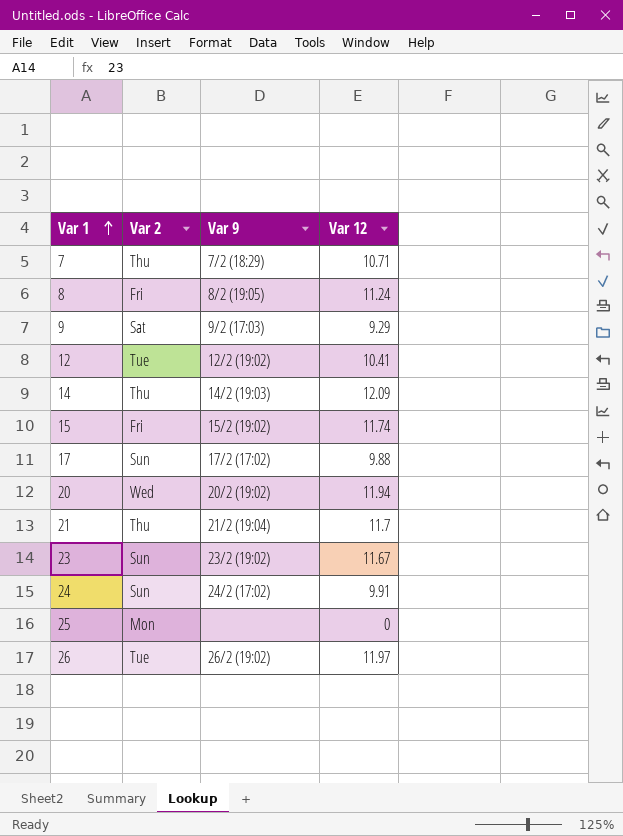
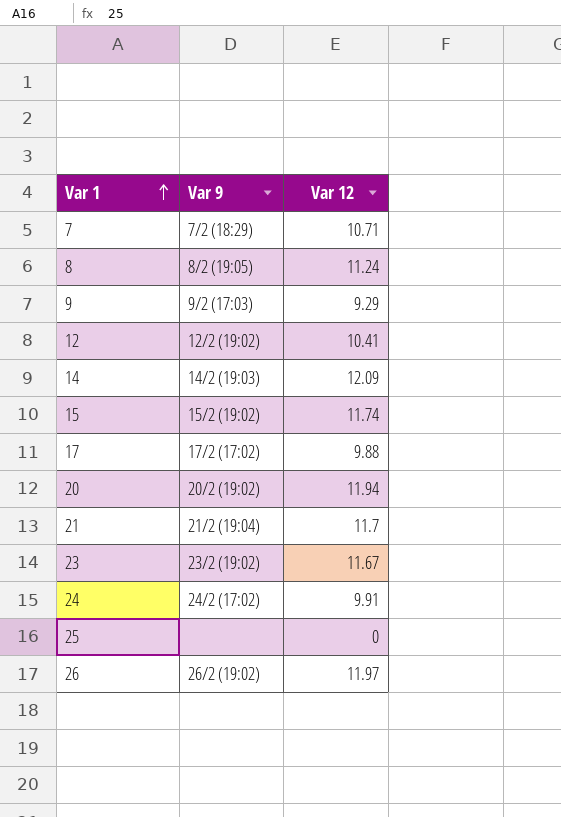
column Var 2 | position: 2 -> none

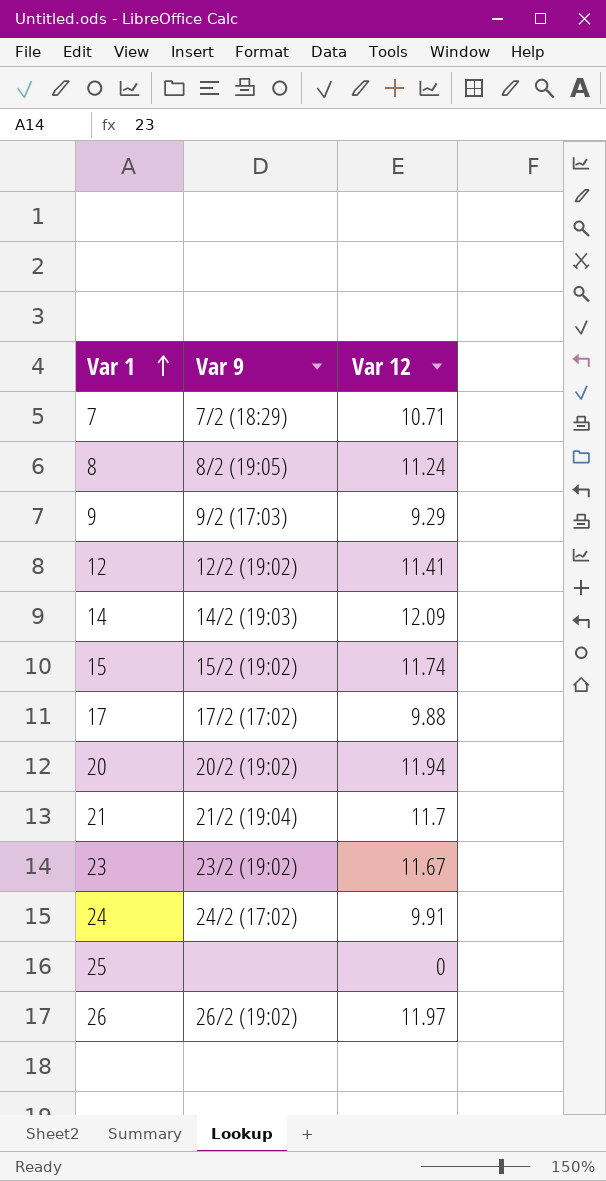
12 | Var 12: 10.41 -> 11.41

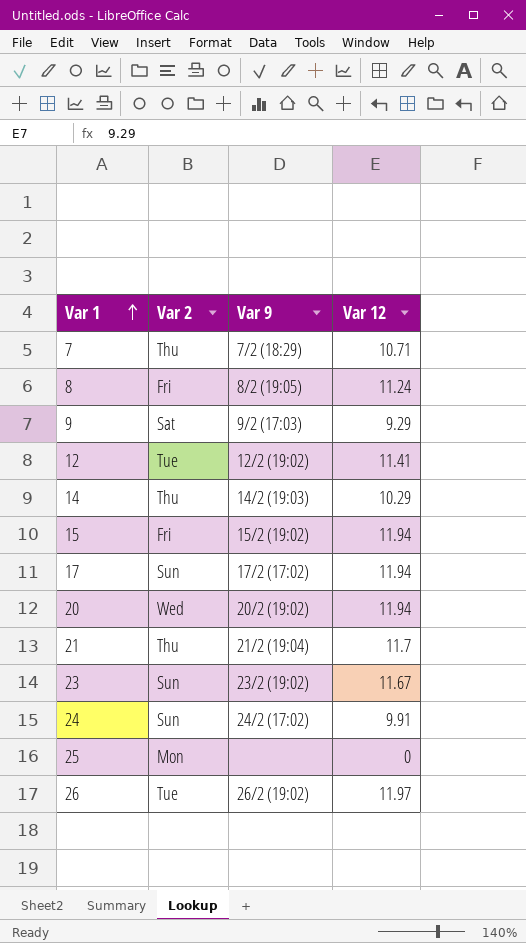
column Var 2 | position: none -> 2
14 | Var 12: 12.09 -> 10.29
15 | Var 12: 11.74 -> 11.94
17 | Var 12: 9.88 -> 11.94

